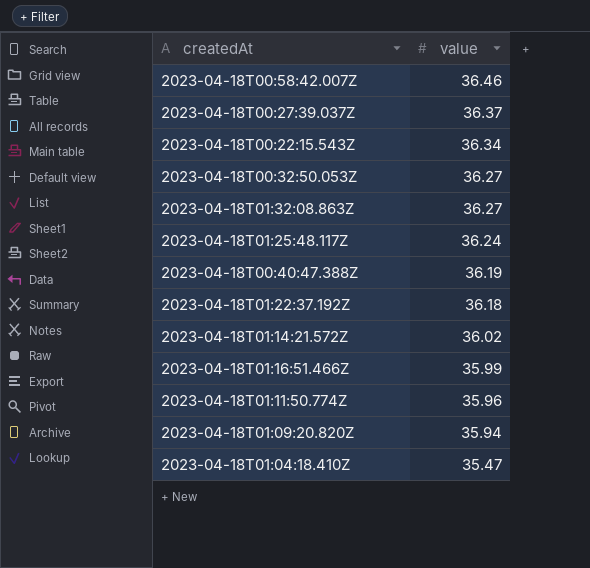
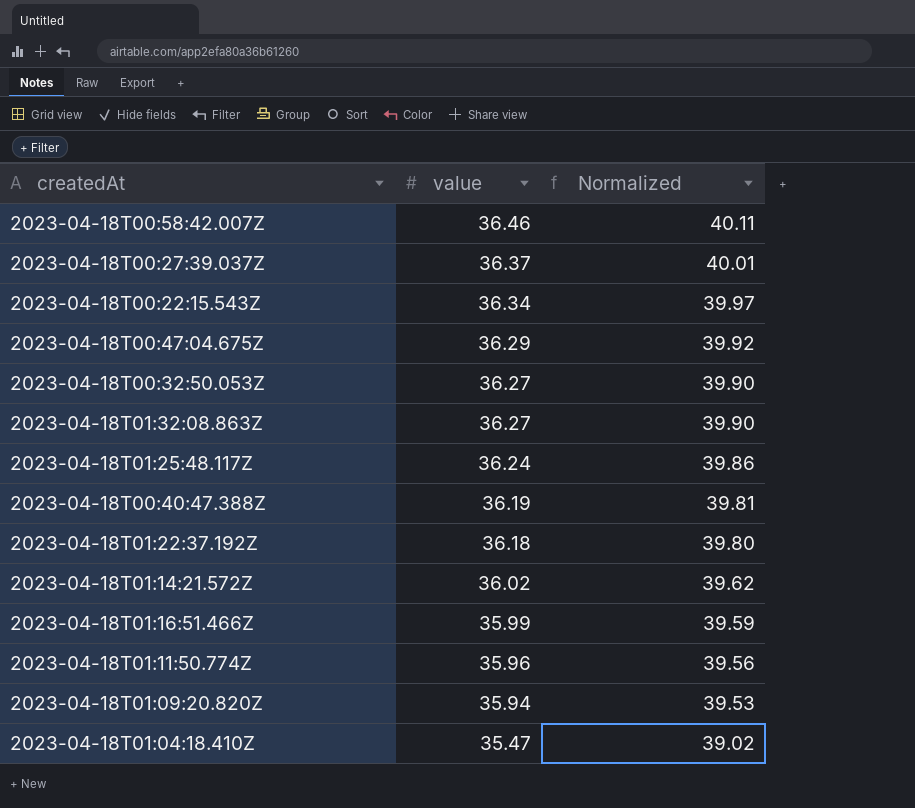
column Normalized | formula: none -> [value] * 1.1
row 2023-04-18T00:47:04.675Z: none -> 36.29 | 39.92

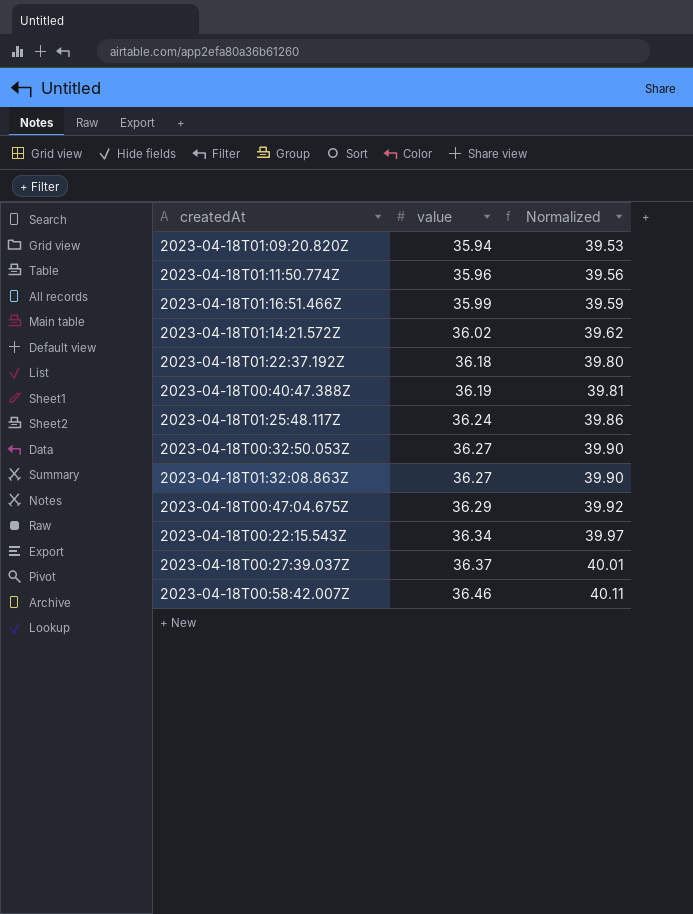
row order: value descending -> value ascending
row 2023-04-18T01:04:18.410Z: 35.47 | 39.02 -> none

